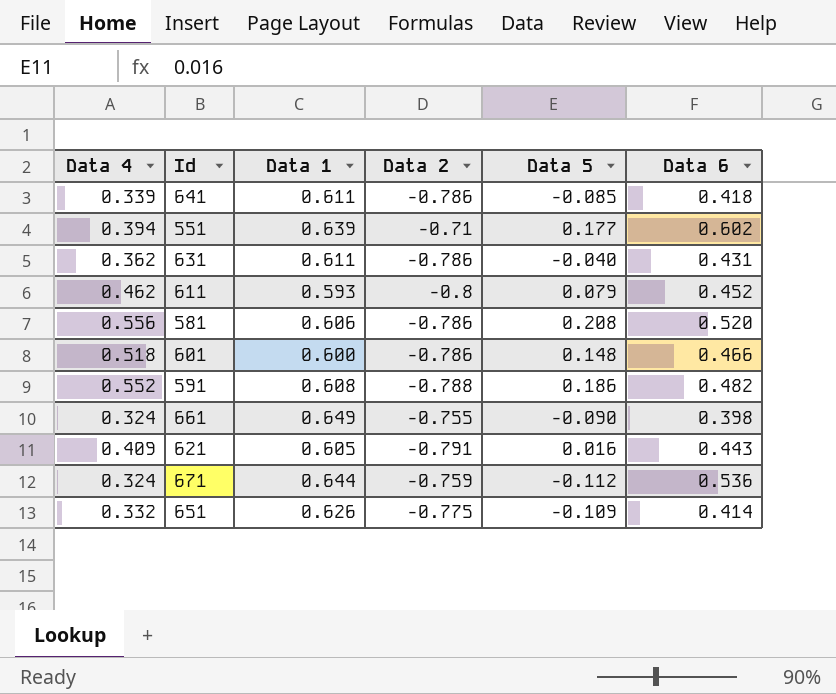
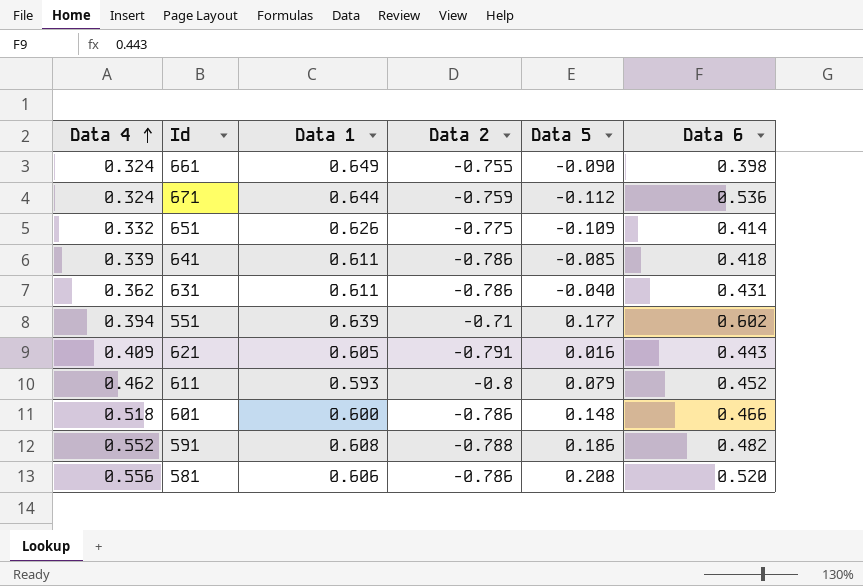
row order: none -> Data 4 ascending

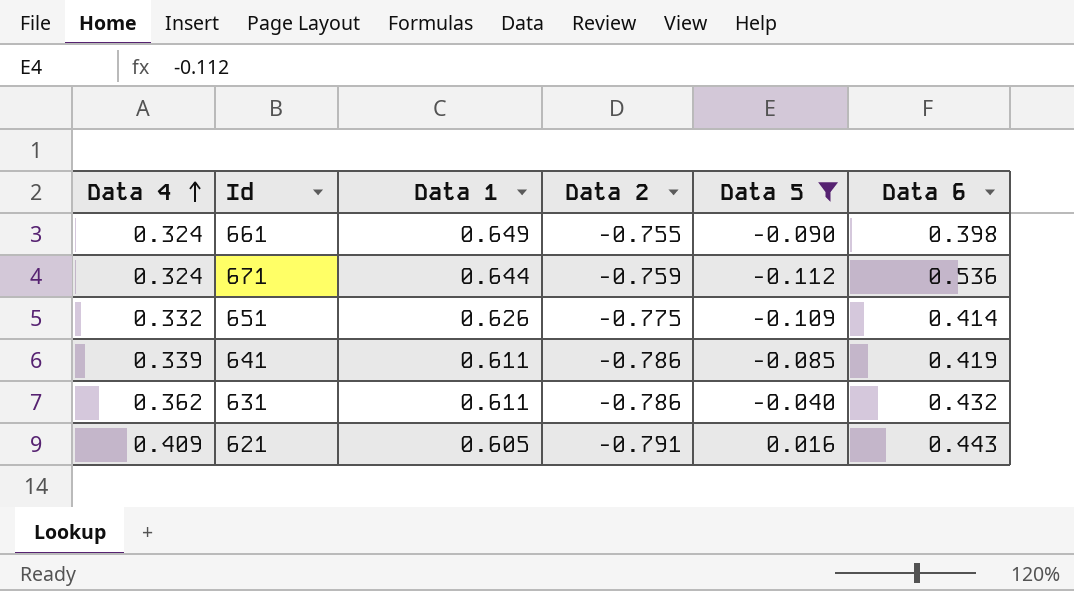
filter: none -> Data 5 <= 0.016
641 | Data 6: 0.418 -> 0.419
631 | Data 6: 0.431 -> 0.432

